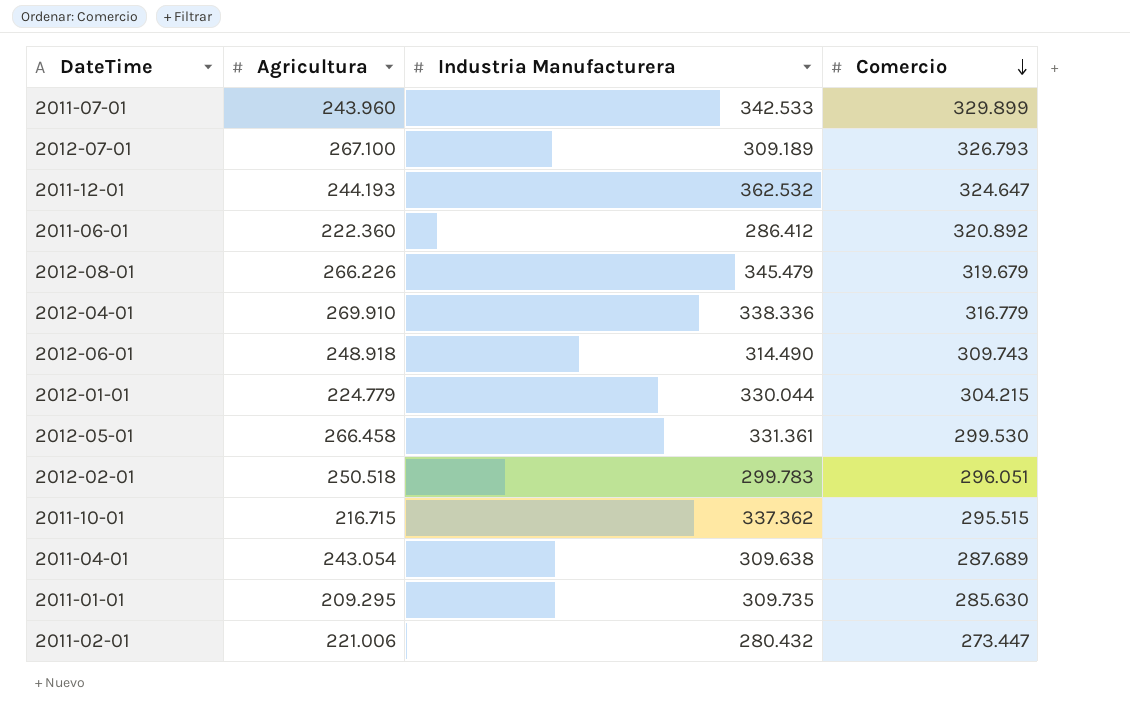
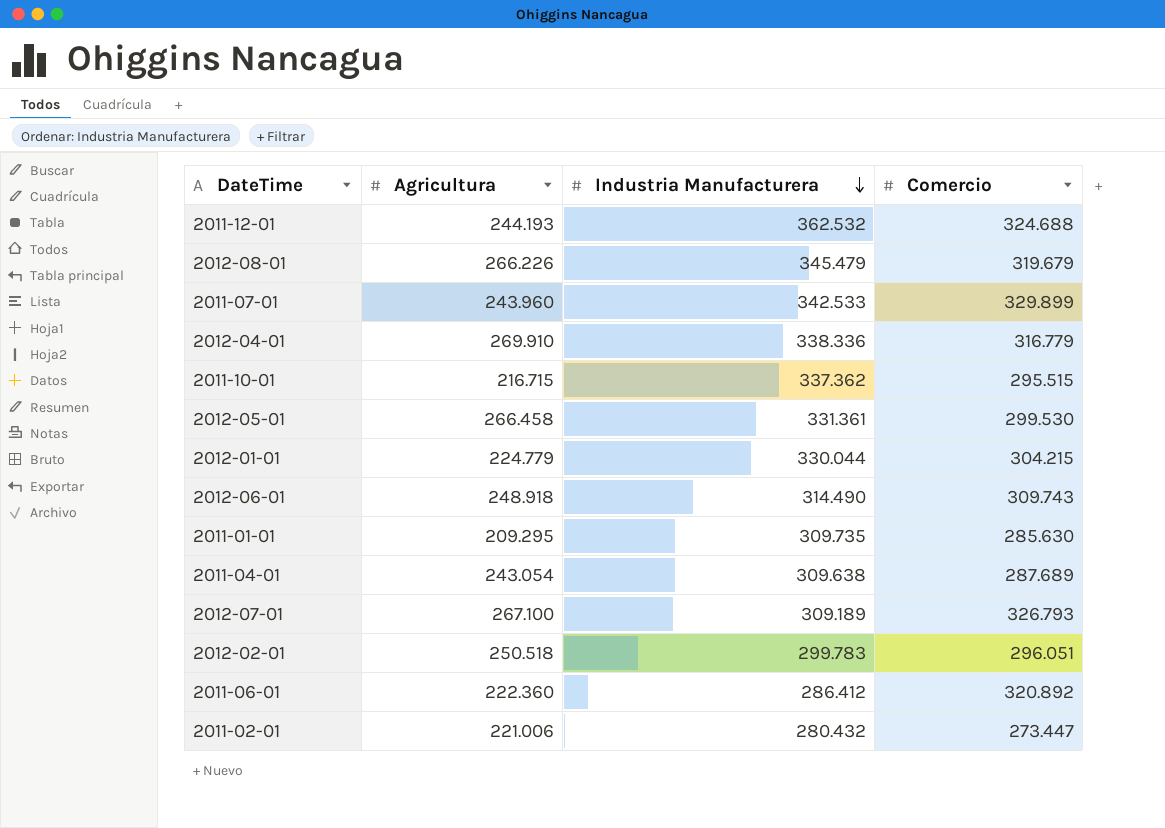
row order: Comercio descending -> Industria Manufacturera descending
2011-12-01 | Comercio: 324.647 -> 324.688

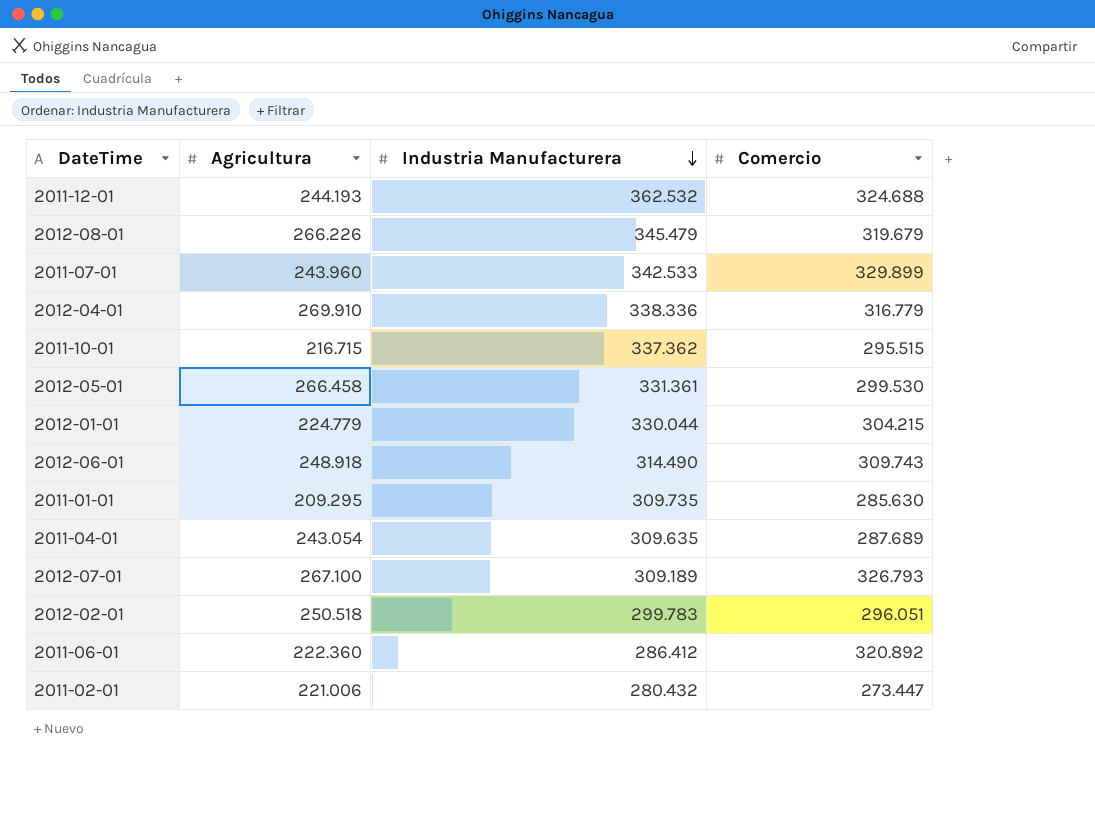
2011-04-01 | Industria Manufacturera: 309.638 -> 309.635

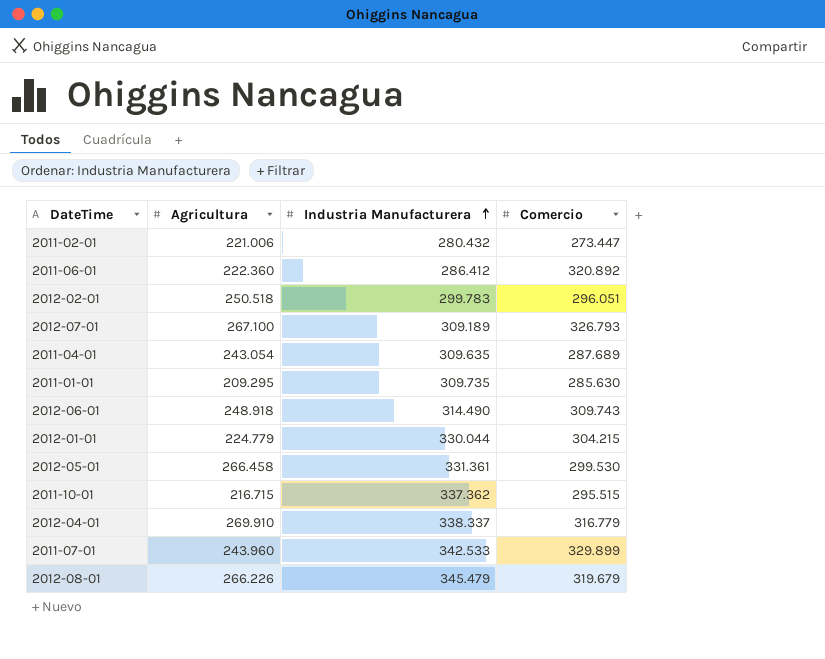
row order: Industria Manufacturera descending -> Industria Manufacturera ascending
row 2011-12-01: 244.193 | 362.532 | 324.688 -> none
2012-04-01 | Industria Manufacturera: 338.336 -> 338.337

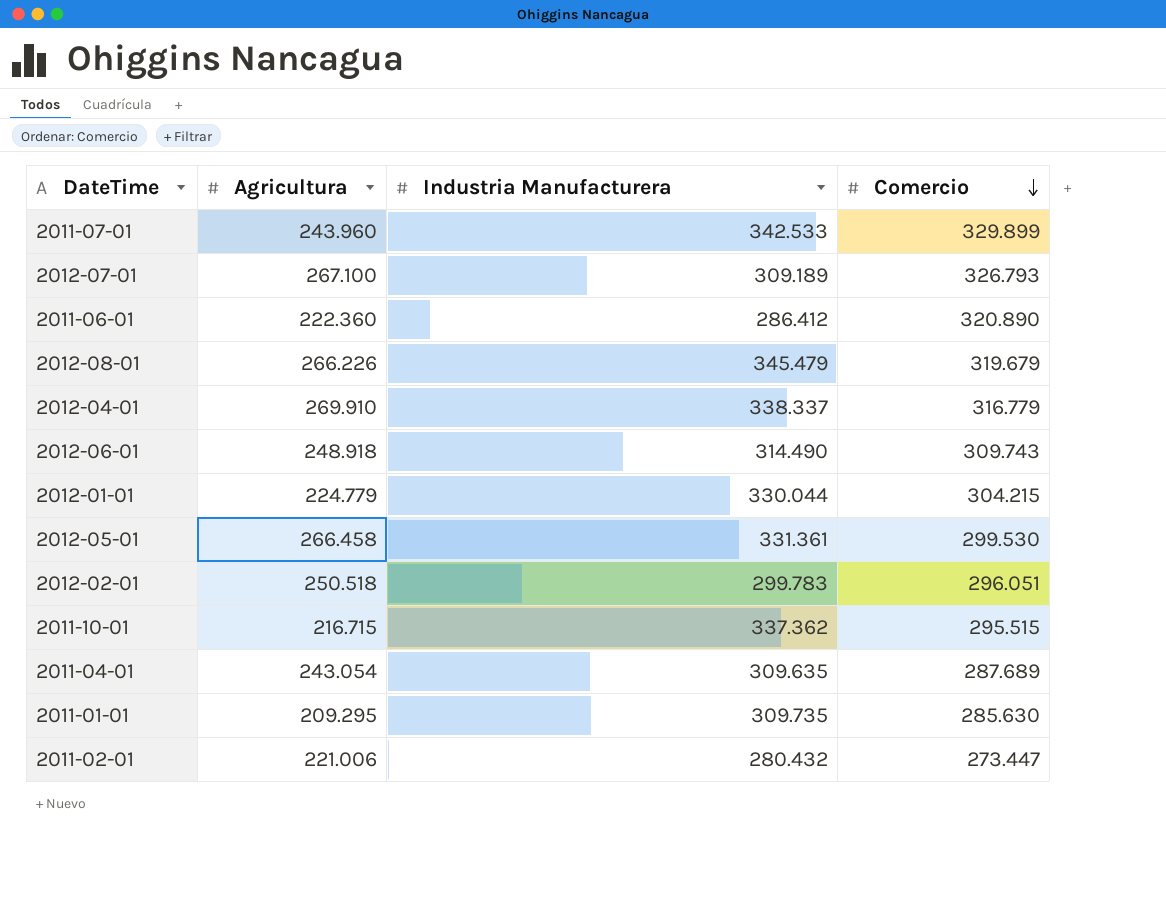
row order: Industria Manufacturera ascending -> Comercio descending
2011-06-01 | Comercio: 320.892 -> 320.890

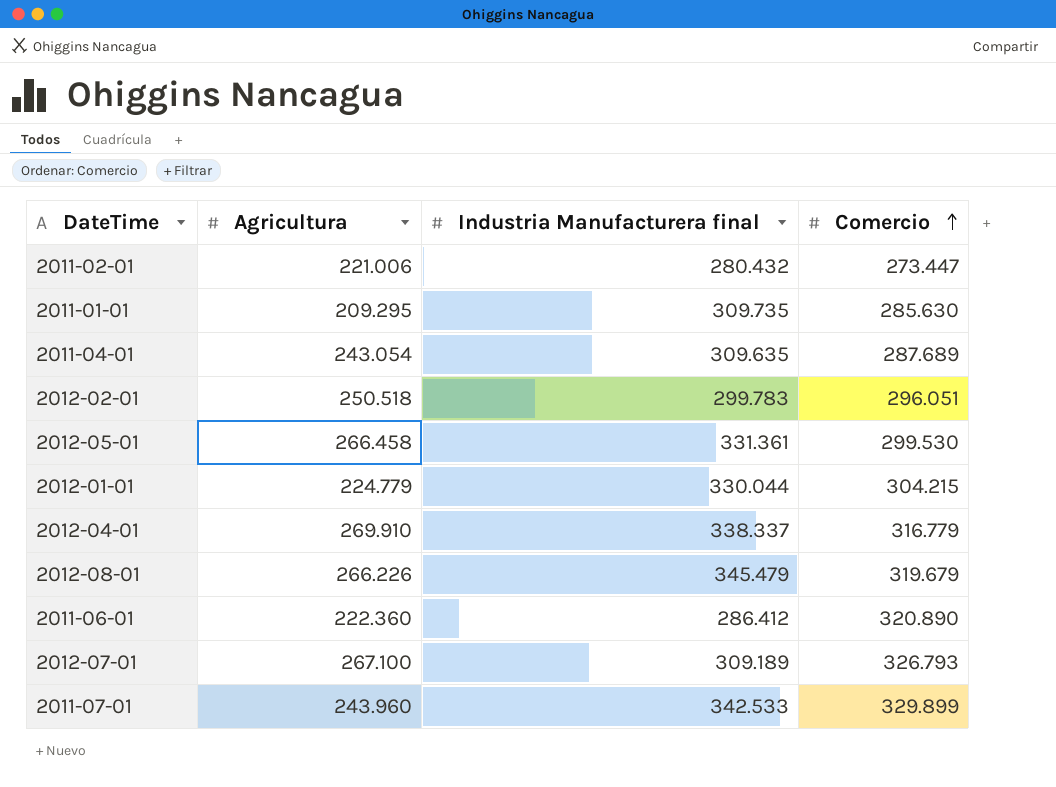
row order: Comercio descending -> Comercio ascending
column name: Industria Manufacturera -> Industria Manufacturera final
row 2012-06-01: 248.918 | 314.490 | 309.743 -> none
row 2011-10-01: 216.715 | 337.362 | 295.515 -> none

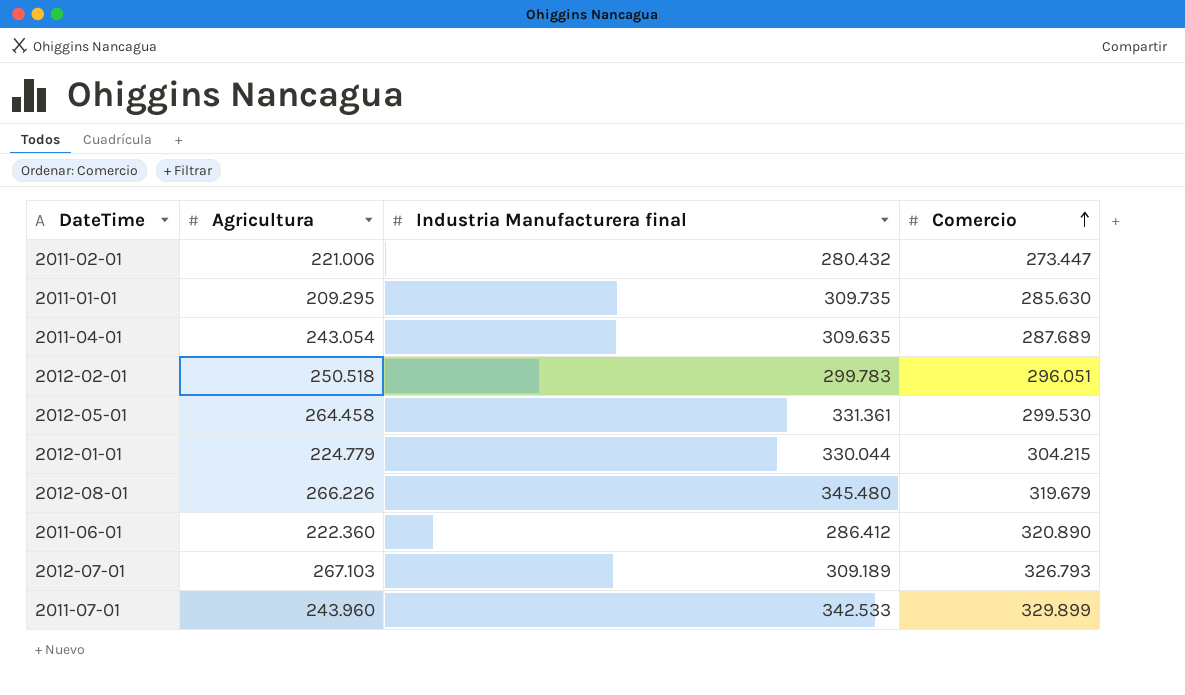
row 2012-04-01: 269.910 | 338.337 | 316.779 -> none
2012-05-01 | Agricultura: 266.458 -> 264.458
2012-08-01 | Industria Manufacturera final: 345.479 -> 345.480
2012-07-01 | Agricultura: 267.100 -> 267.103

